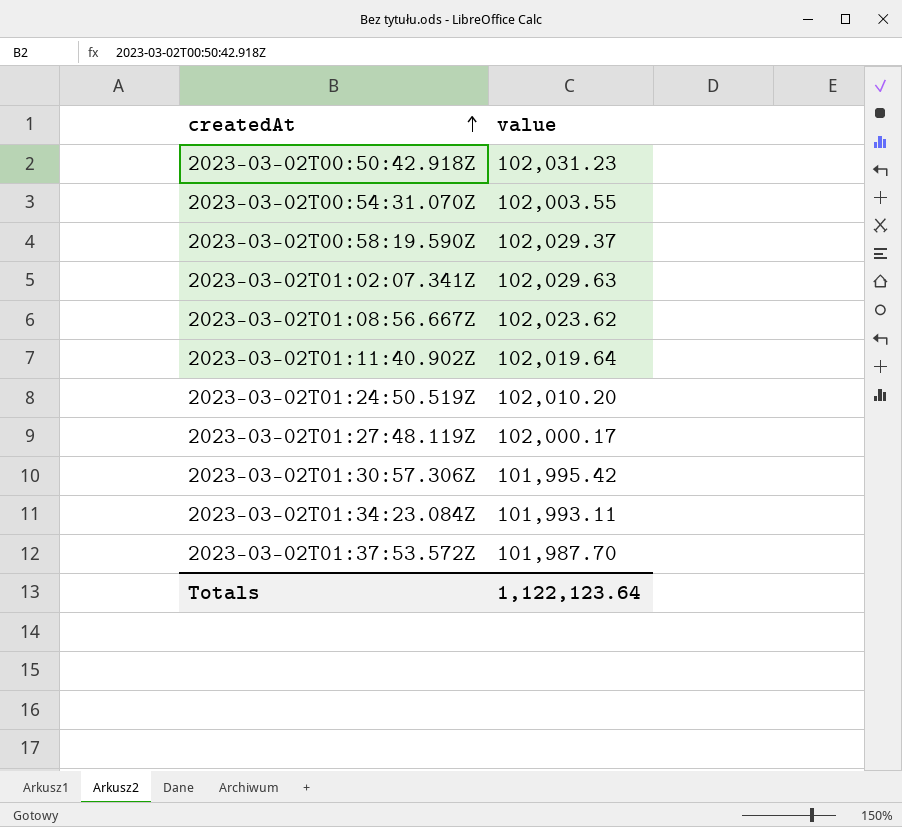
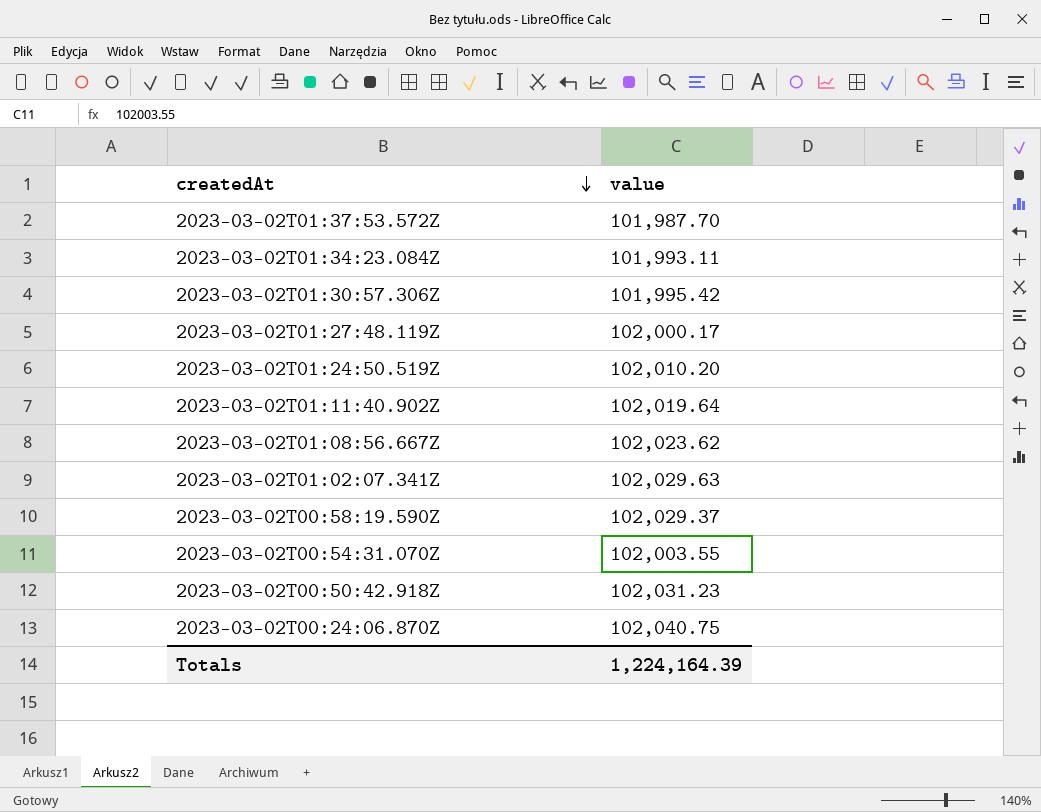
row order: createdAt ascending -> createdAt descending
row 2023-03-02T00:24:06.870Z: none -> 102,040.75
Totals | value: 1,122,123.64 -> 1,224,164.39

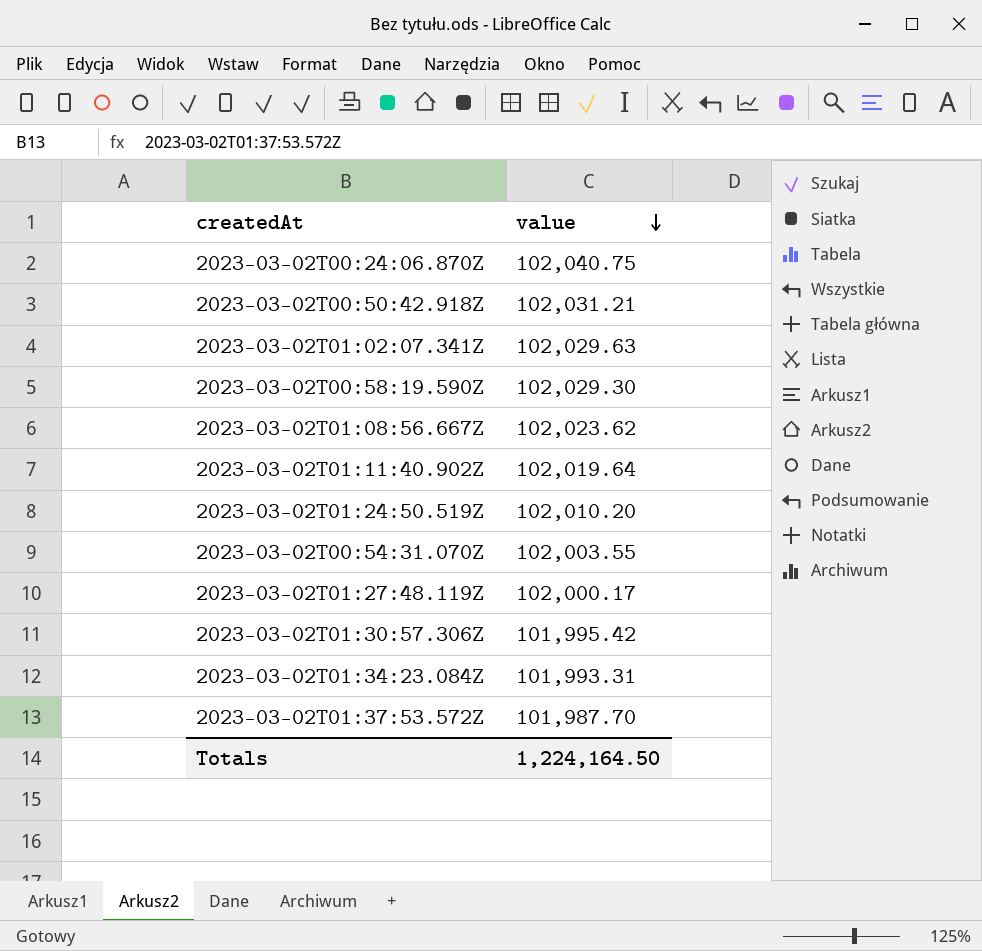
row order: createdAt descending -> value descending
2023-03-02T00:50:42.918Z | value: 102,031.23 -> 102,031.21
2023-03-02T00:58:19.590Z | value: 102,029.37 -> 102,029.30
2023-03-02T01:34:23.084Z | value: 101,993.11 -> 101,993.31
Totals | value: 1,224,164.39 -> 1,224,164.50

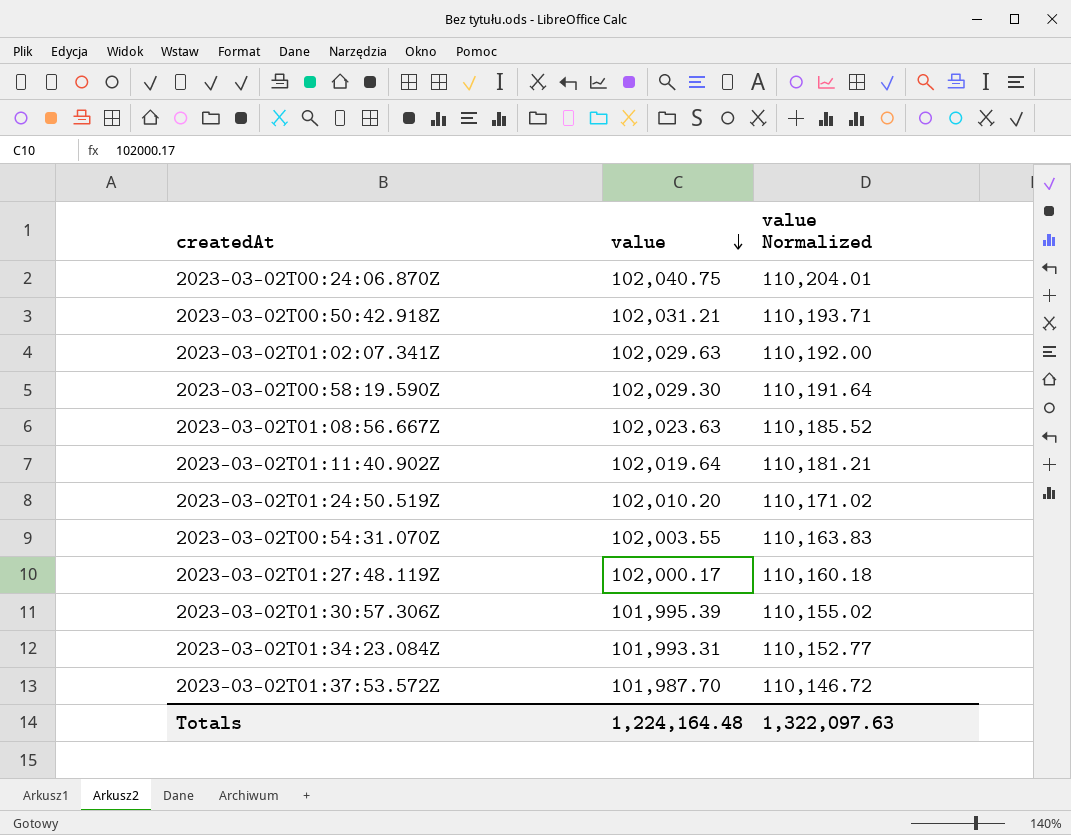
column value Normalized | formula: none -> [value] * 1.08
2023-03-02T01:08:56.667Z | value: 102,023.62 -> 102,023.63
2023-03-02T01:30:57.306Z | value: 101,995.42 -> 101,995.39
Totals | value: 1,224,164.50 -> 1,224,164.48

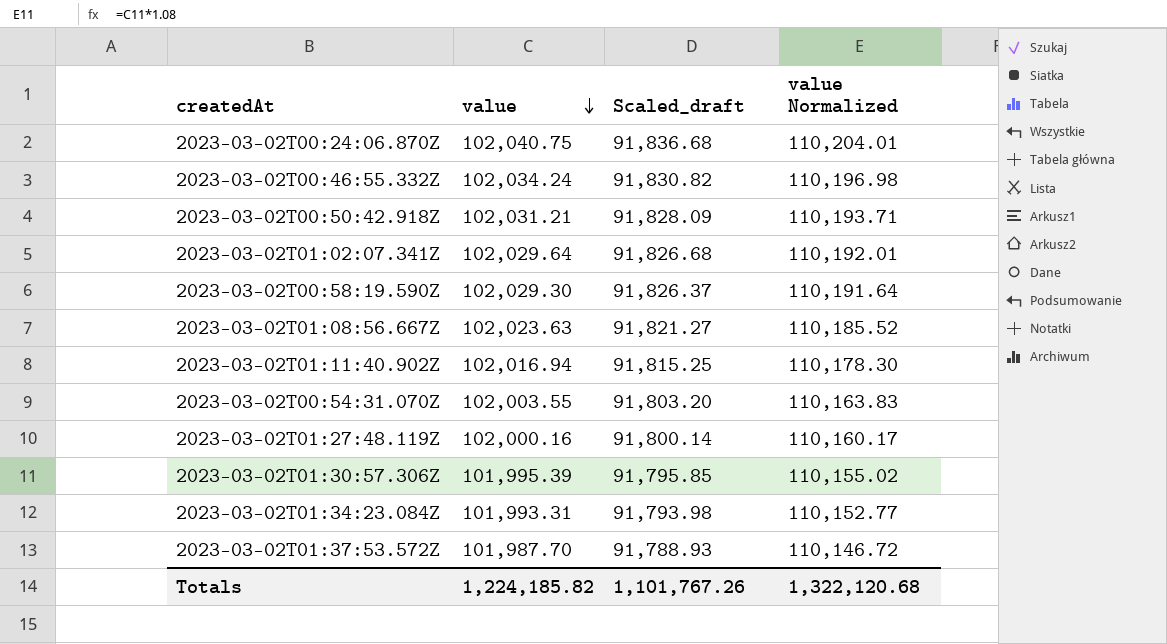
column Scaled_draft | formula: none -> [value] * 0.9
row 2023-03-02T01:24:50.519Z: 102,010.20 | 110,171.02 -> none
row 2023-03-02T00:46:55.332Z: none -> 102,034.24 | 91,830.82 | 110,196.98
2023-03-02T01:02:07.341Z | value: 102,029.63 -> 102,029.64
2023-03-02T01:02:07.341Z | value Normalized: 110,192.00 -> 110,192.01
2023-03-02T01:11:40.902Z | value: 102,019.64 -> 102,016.94
2023-03-02T01:11:40.902Z | value Normalized: 110,181.21 -> 110,178.30
2023-03-02T01:27:48.119Z | value: 102,000.17 -> 102,000.16
2023-03-02T01:27:48.119Z | value Normalized: 110,160.18 -> 110,160.17
Totals | value: 1,224,164.48 -> 1,224,185.82
Totals | value Normalized: 1,322,097.63 -> 1,322,120.68

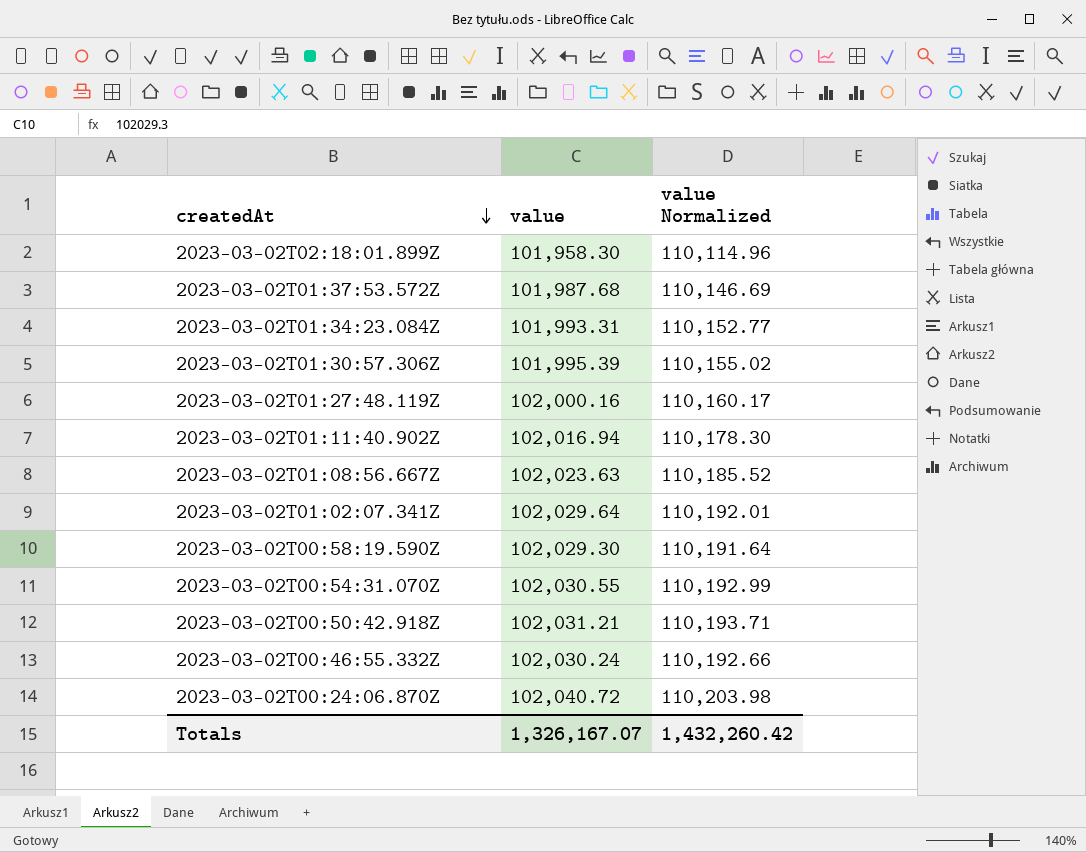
row order: value descending -> createdAt descending
column Scaled_draft | formula: [value] * 0.9 -> none
row 2023-03-02T02:18:01.899Z: none -> 101,958.30 | 110,114.96
2023-03-02T01:37:53.572Z | value: 101,987.70 -> 101,987.68
2023-03-02T01:37:53.572Z | value Normalized: 110,146.72 -> 110,146.69
2023-03-02T00:54:31.070Z | value: 102,003.55 -> 102,030.55
2023-03-02T00:54:31.070Z | value Normalized: 110,163.83 -> 110,192.99
2023-03-02T00:46:55.332Z | value: 102,034.24 -> 102,030.24
2023-03-02T00:46:55.332Z | value Normalized: 110,196.98 -> 110,192.66
2023-03-02T00:24:06.870Z | value: 102,040.75 -> 102,040.72
2023-03-02T00:24:06.870Z | value Normalized: 110,204.01 -> 110,203.98
Totals | value: 1,224,185.82 -> 1,326,167.07
Totals | value Normalized: 1,322,120.68 -> 1,432,260.42

